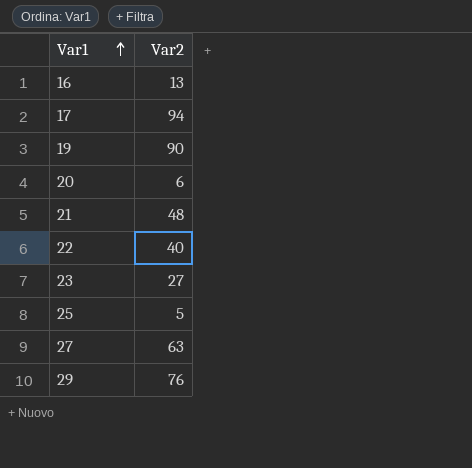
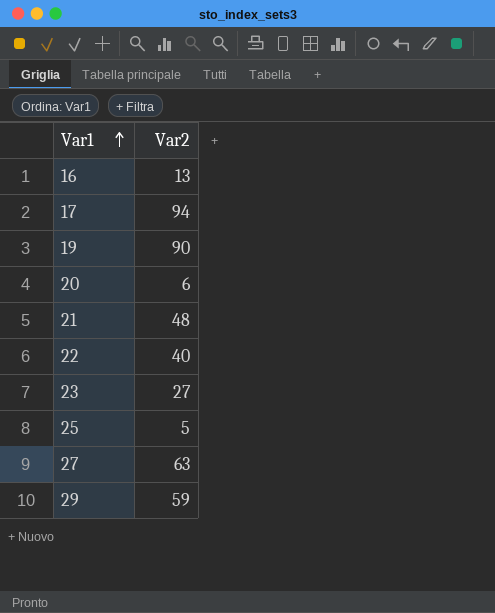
29 | Var2: 76 -> 59

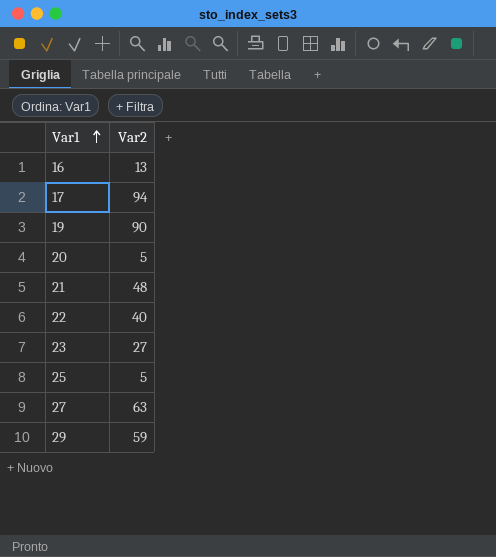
20 | Var2: 6 -> 5

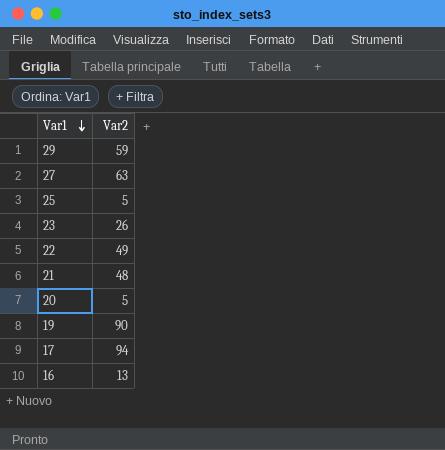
row order: Var1 ascending -> Var1 descending
23 | Var2: 27 -> 26
22 | Var2: 40 -> 49

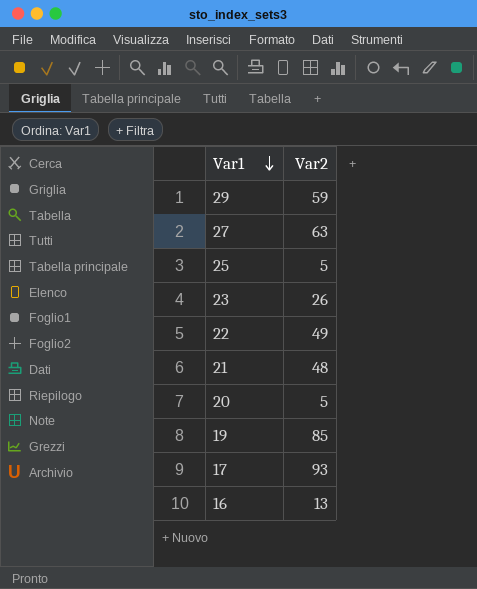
19 | Var2: 90 -> 85
17 | Var2: 94 -> 93

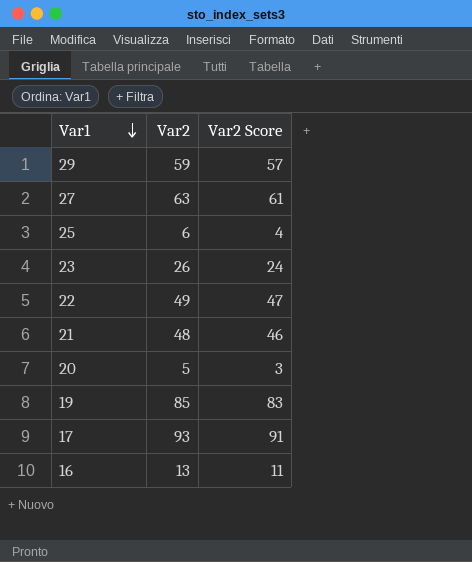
column Var2 Score | formula: none -> [Var2] - 2
25 | Var2: 5 -> 6

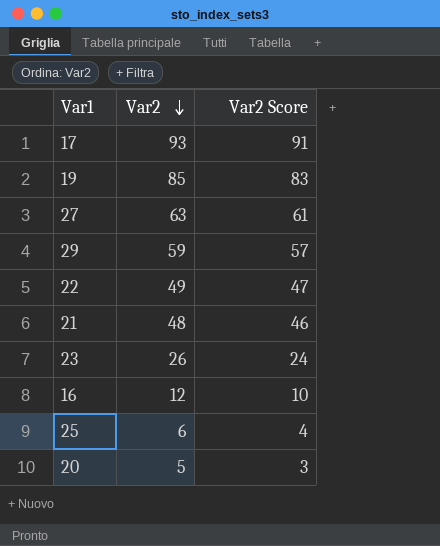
row order: Var1 descending -> Var2 descending
16 | Var2: 13 -> 12
16 | Var2 Score: 11 -> 10

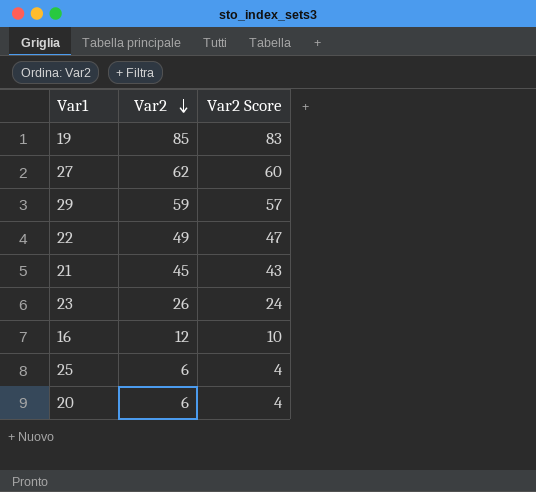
row 17: 93 | 91 -> none
27 | Var2: 63 -> 62
27 | Var2 Score: 61 -> 60
21 | Var2: 48 -> 45
21 | Var2 Score: 46 -> 43
20 | Var2: 5 -> 6
20 | Var2 Score: 3 -> 4

